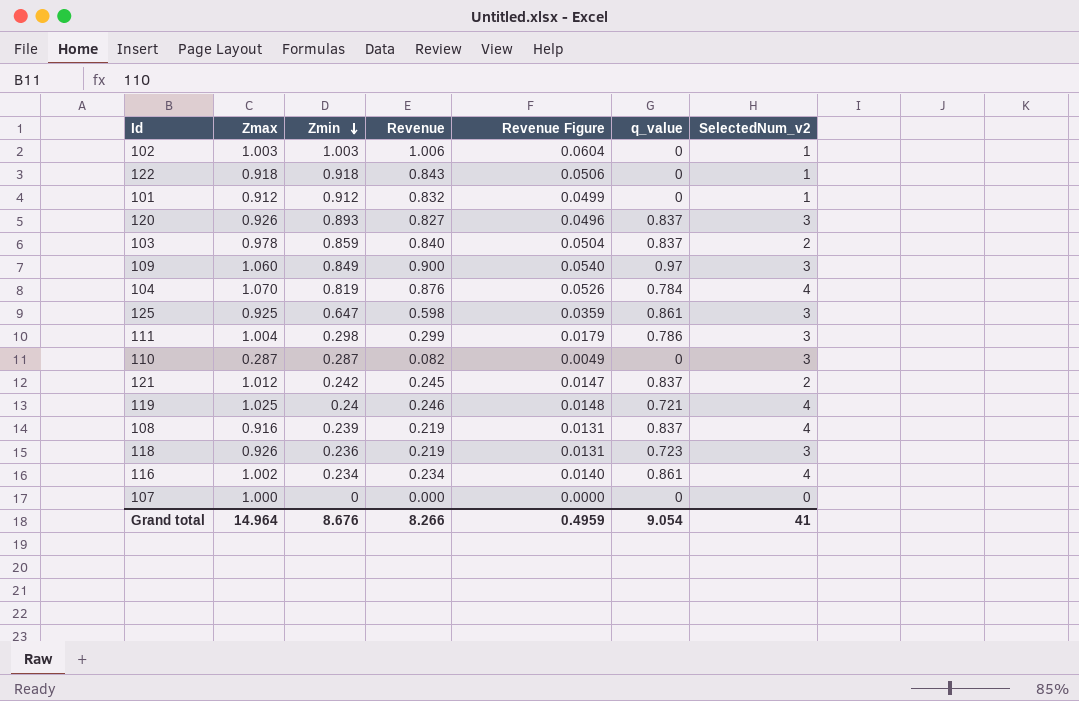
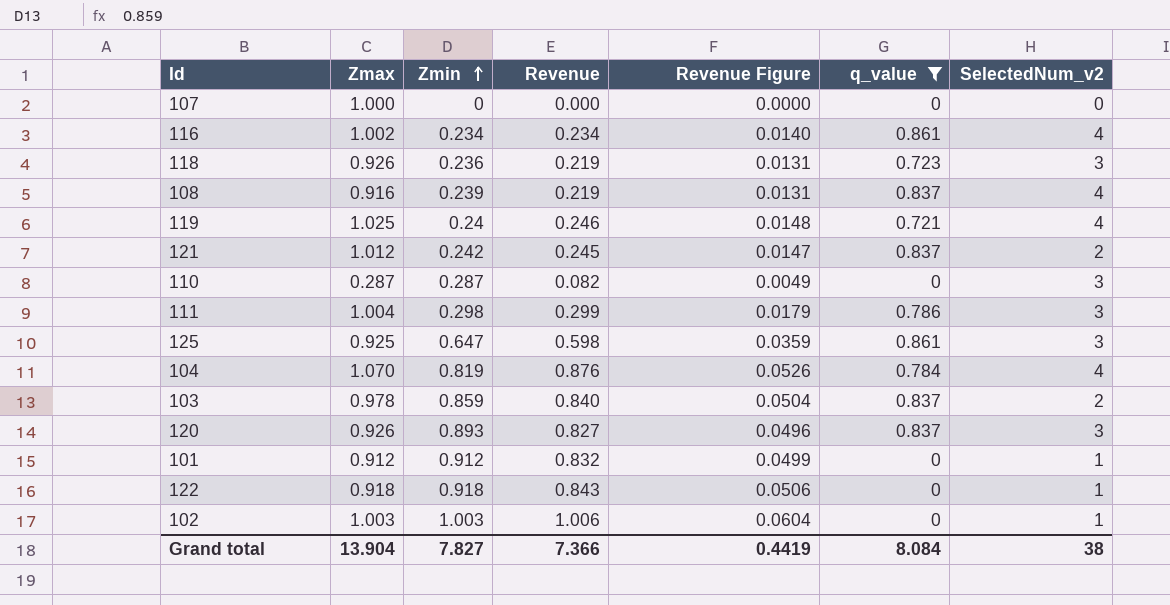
filter: none -> q_value != 0.97
row order: Zmin descending -> Zmin ascending
Grand total | Zmax: 14.964 -> 13.904
Grand total | Zmin: 8.676 -> 7.827
Grand total | Revenue: 8.266 -> 7.366
Grand total | Revenue Figure: 0.4959 -> 0.4419
Grand total | q_value: 9.054 -> 8.084
Grand total | SelectedNum_v2: 41 -> 38

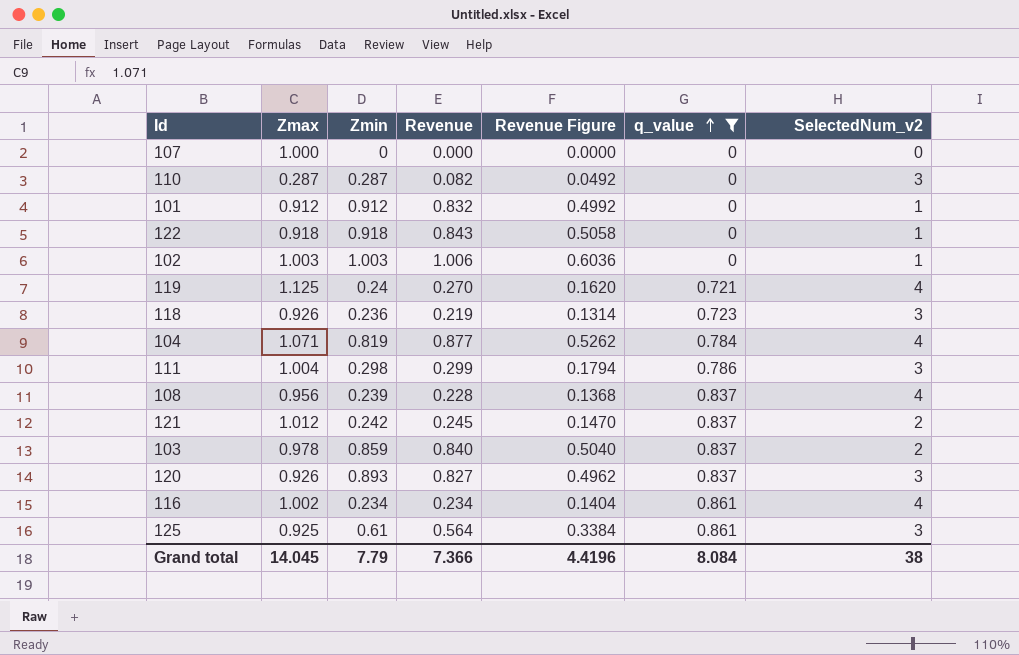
row order: Zmin ascending -> q_value ascending
column Revenue Figure | formula: [Revenue] * 0.06 -> [Revenue] * 0.6
119 | Zmax: 1.025 -> 1.125
119 | Revenue: 0.246 -> 0.270
104 | Zmax: 1.070 -> 1.071
104 | Revenue: 0.876 -> 0.877
108 | Zmax: 0.916 -> 0.956
108 | Revenue: 0.219 -> 0.228
125 | Zmin: 0.647 -> 0.61
125 | Revenue: 0.598 -> 0.564
Grand total | Zmax: 13.904 -> 14.045
Grand total | Zmin: 7.827 -> 7.79
Grand total | Revenue Figure: 0.4419 -> 4.4196

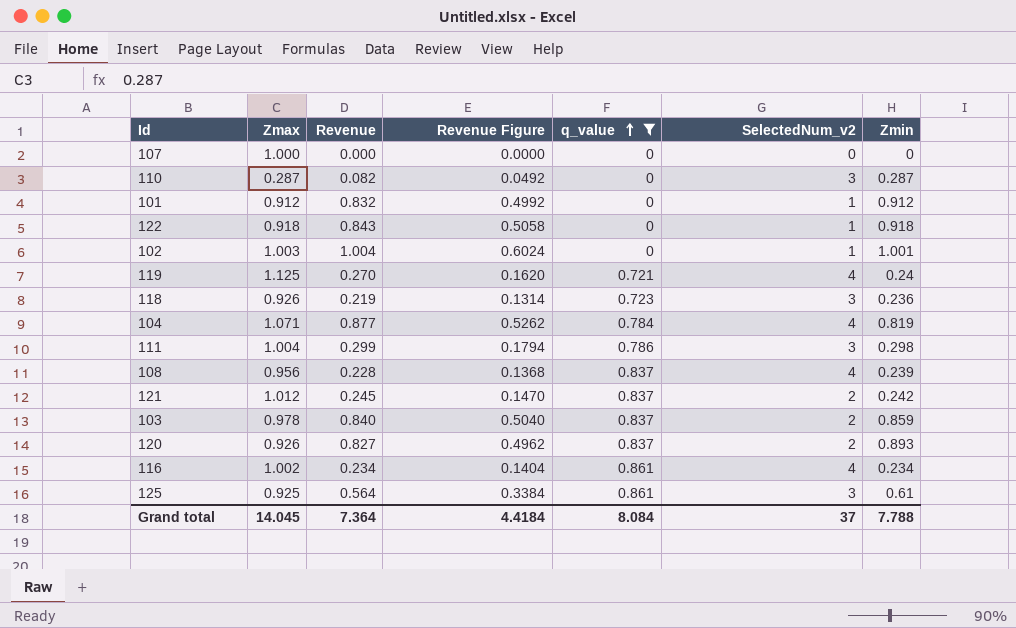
column Zmin | position: 3 -> 7
102 | Revenue: 1.006 -> 1.004
102 | Revenue Figure: 0.6036 -> 0.6024
102 | Zmin: 1.003 -> 1.001
120 | SelectedNum_v2: 3 -> 2
Grand total | Revenue: 7.366 -> 7.364
Grand total | Revenue Figure: 4.4196 -> 4.4184
Grand total | SelectedNum_v2: 38 -> 37
Grand total | Zmin: 7.79 -> 7.788

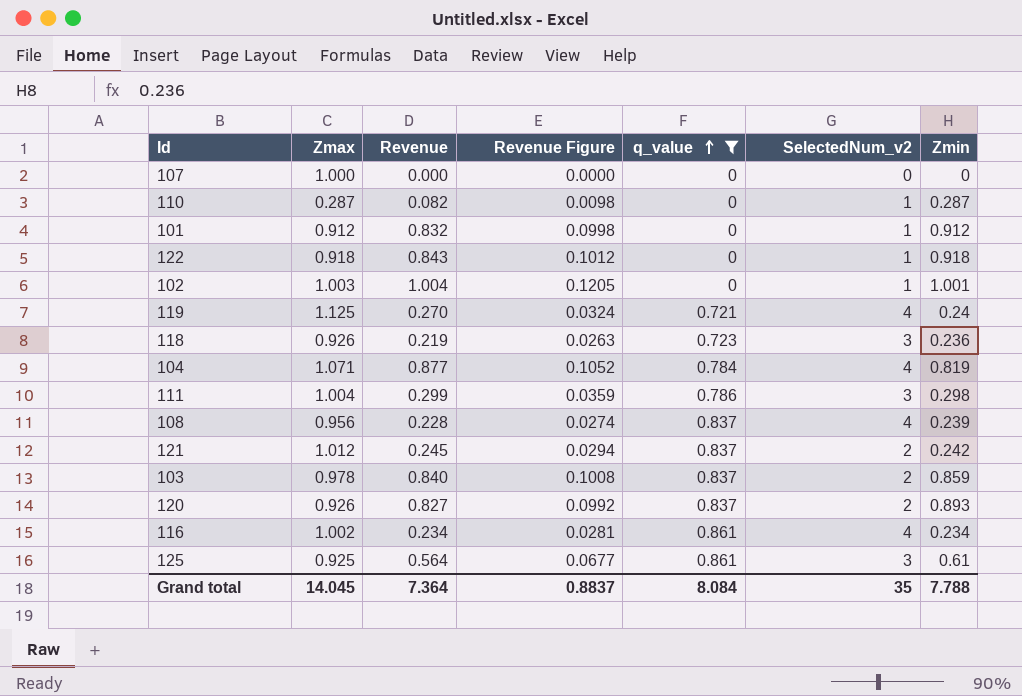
column Revenue Figure | formula: [Revenue] * 0.6 -> [Revenue] * 0.12
110 | SelectedNum_v2: 3 -> 1
Grand total | Revenue Figure: 4.4184 -> 0.8837
Grand total | SelectedNum_v2: 37 -> 35

